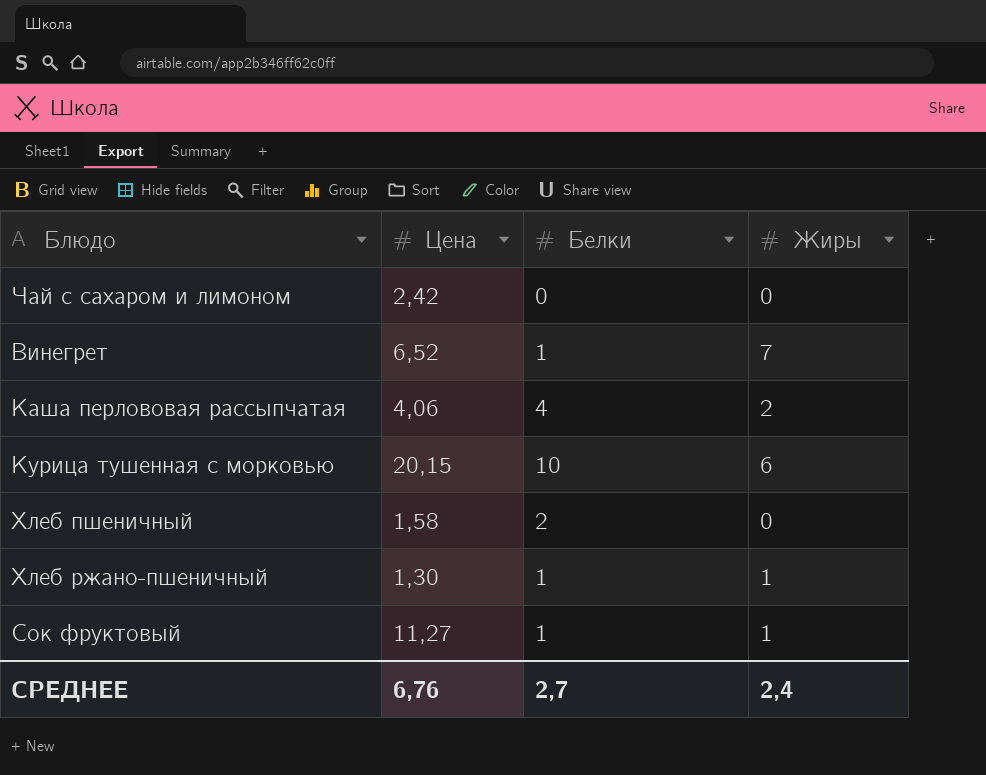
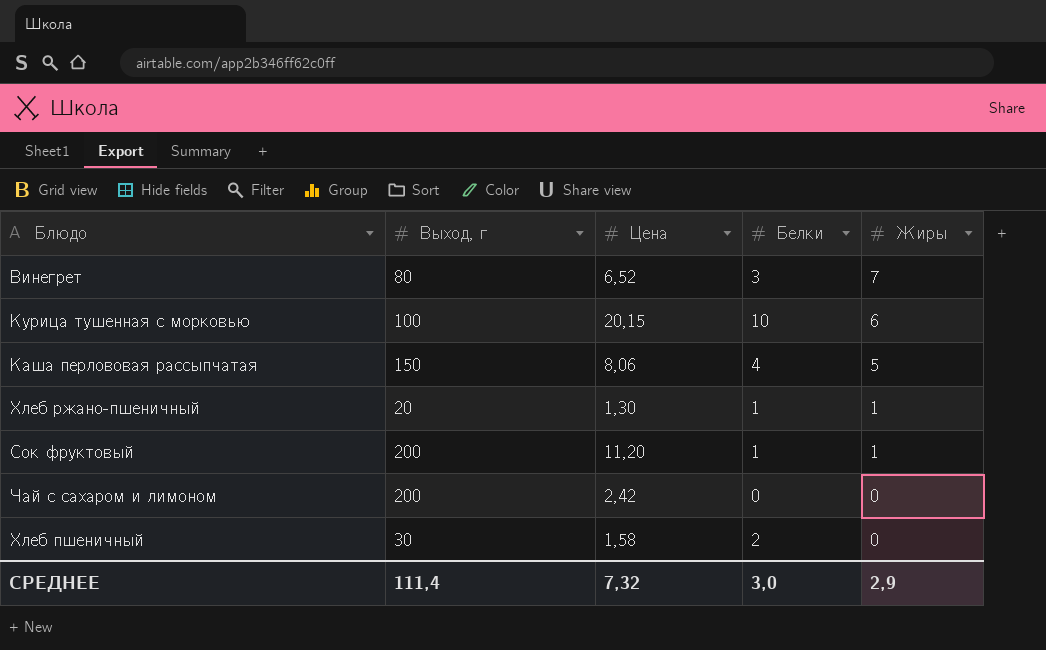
row order: none -> Жиры descending
column Выход, г | position: none -> 2
Винегрет | Белки: 1 -> 3
Каша перлововая рассыпчатая | Цена: 4,06 -> 8,06
Каша перлововая рассыпчатая | Жиры: 2 -> 5
Сок фруктовый | Цена: 11,27 -> 11,20
СРЕДНЕЕ | Цена: 6,76 -> 7,32
СРЕДНЕЕ | Белки: 2,7 -> 3,0
СРЕДНЕЕ | Жиры: 2,4 -> 2,9

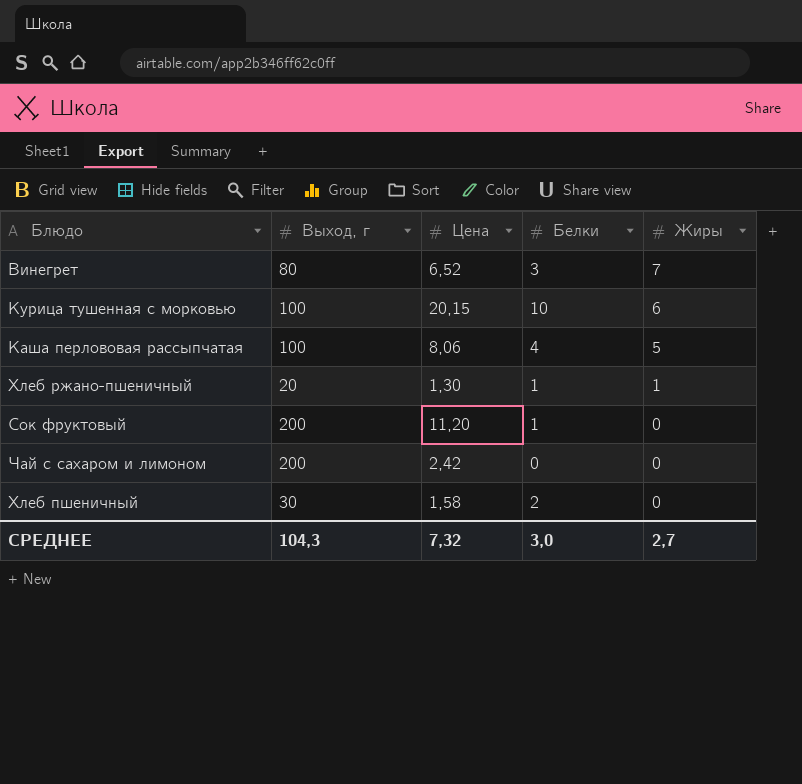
Каша перлововая рассыпчатая | Выход, г: 150 -> 100
Сок фруктовый | Жиры: 1 -> 0
СРЕДНЕЕ | Выход, г: 111,4 -> 104,3
СРЕДНЕЕ | Жиры: 2,9 -> 2,7

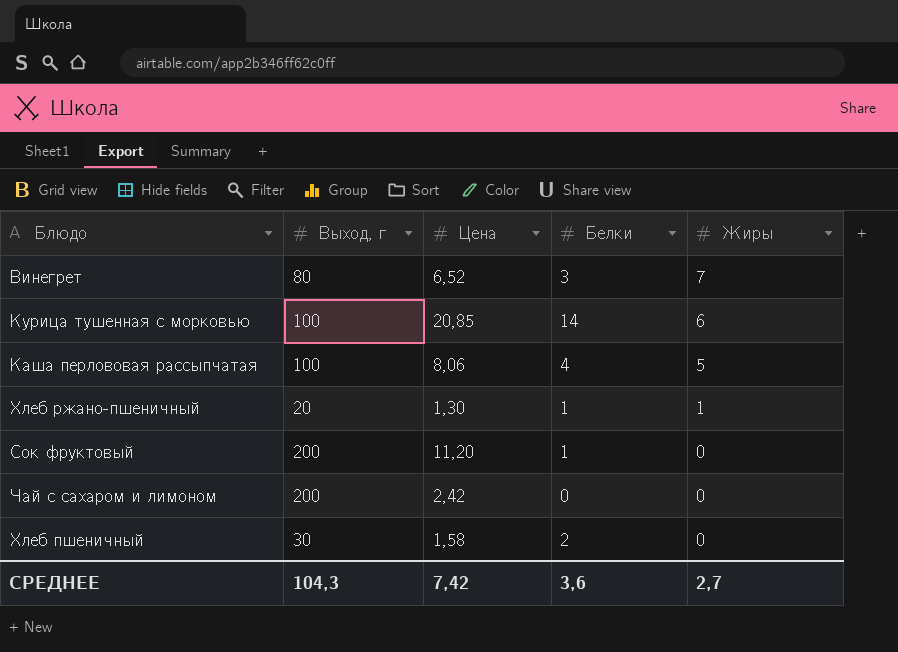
Курица тушенная с морковью | Цена: 20,15 -> 20,85
Курица тушенная с морковью | Белки: 10 -> 14
СРЕДНЕЕ | Цена: 7,32 -> 7,42
СРЕДНЕЕ | Белки: 3,0 -> 3,6

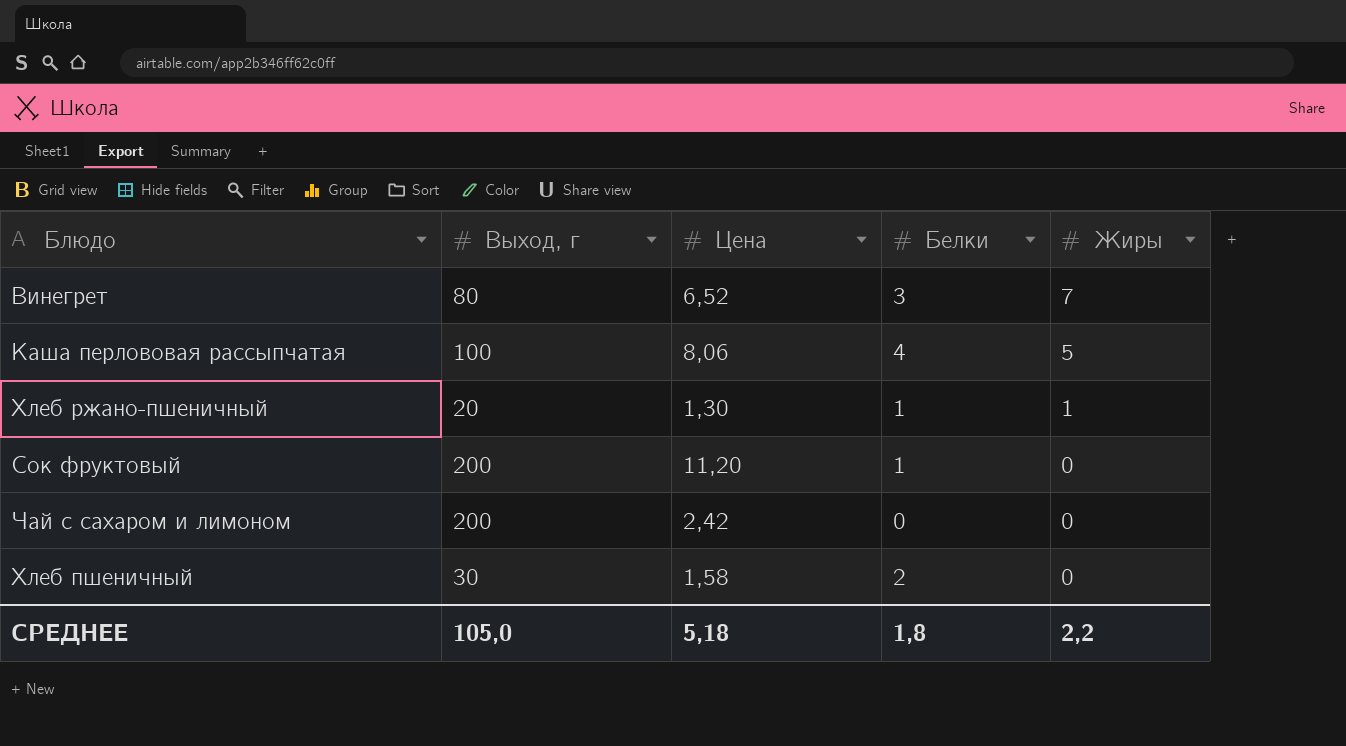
row Курица тушенная с морковью: 100 | 20,85 | 14 | 6 -> none
СРЕДНЕЕ | Выход, г: 104,3 -> 105,0
СРЕДНЕЕ | Цена: 7,42 -> 5,18
СРЕДНЕЕ | Белки: 3,6 -> 1,8
СРЕДНЕЕ | Жиры: 2,7 -> 2,2

